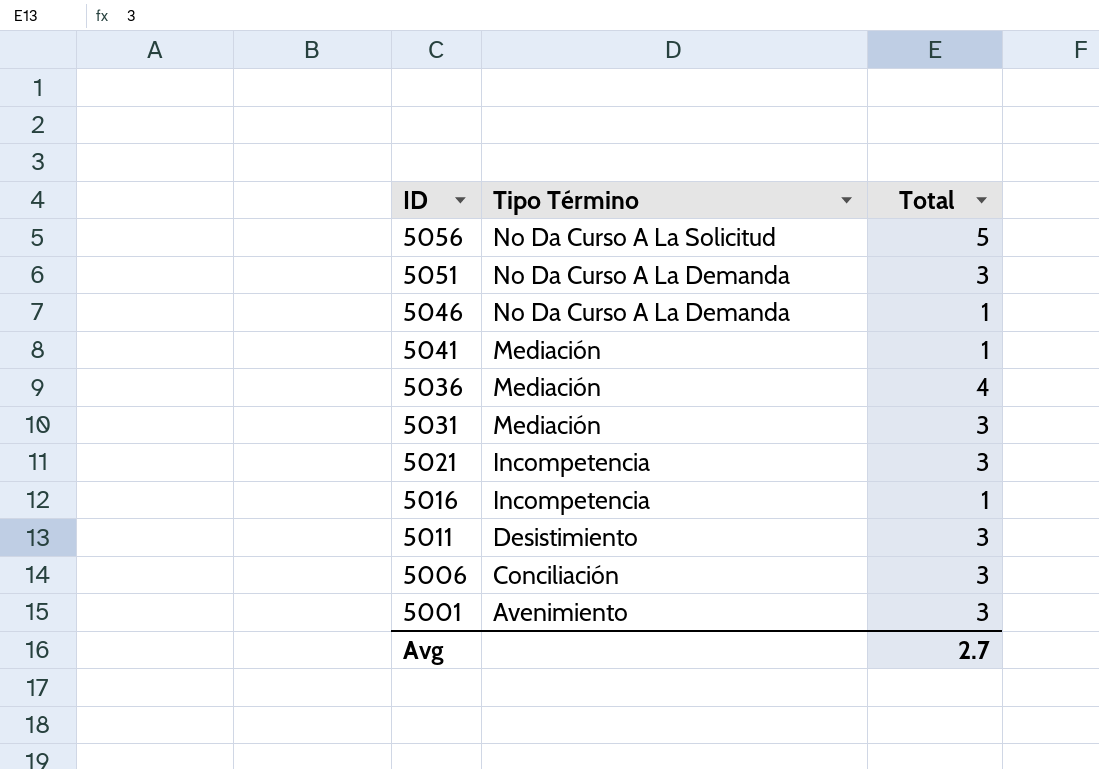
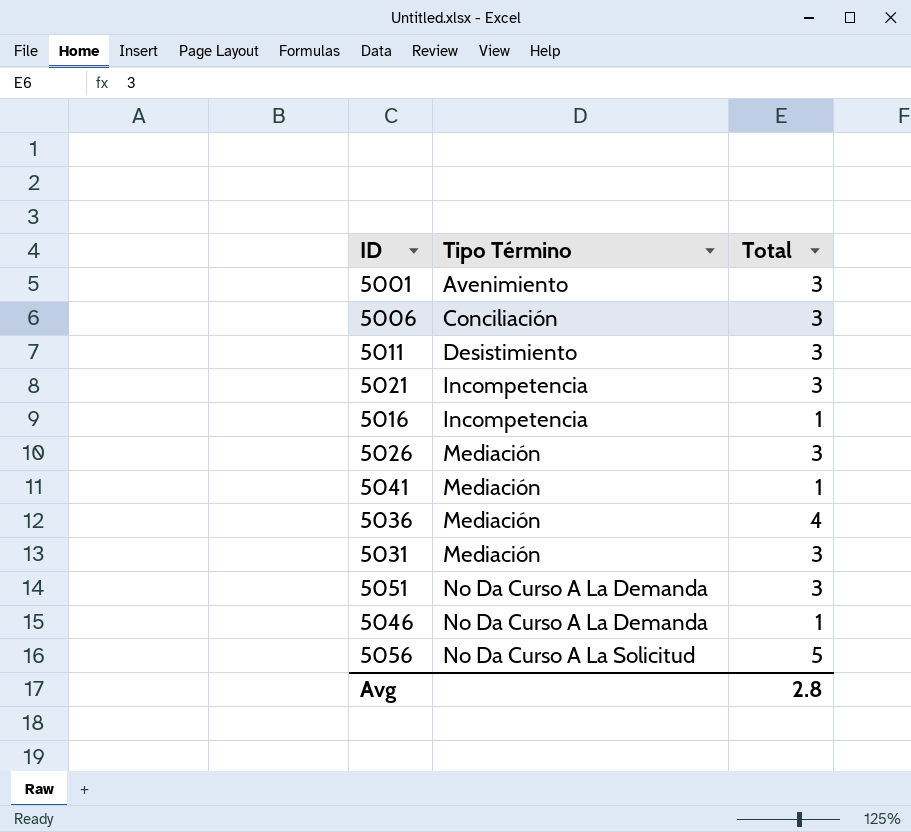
row order: ID descending -> Tipo Término ascending
row 5026: none -> Mediación | 3
Avg | Total: 2.7 -> 2.8

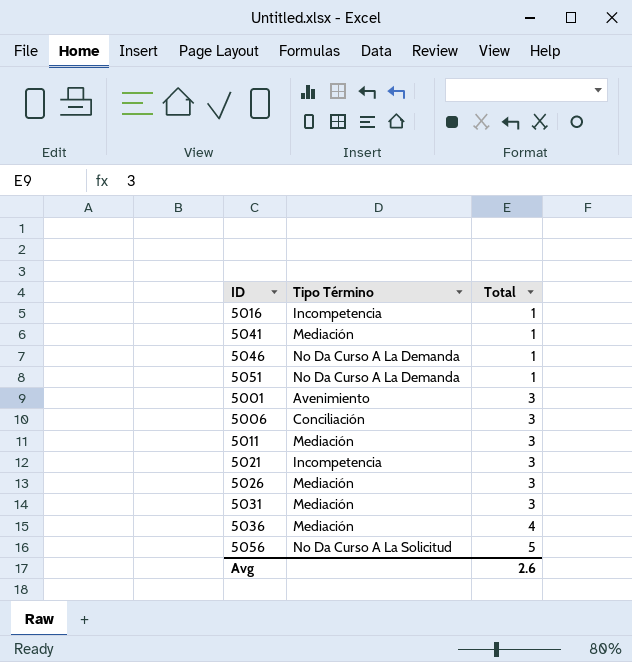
row order: Tipo Término ascending -> Total ascending
5051 | Total: 3 -> 1
5011 | Tipo Término: Desistimiento -> Mediación
Avg | Total: 2.8 -> 2.6

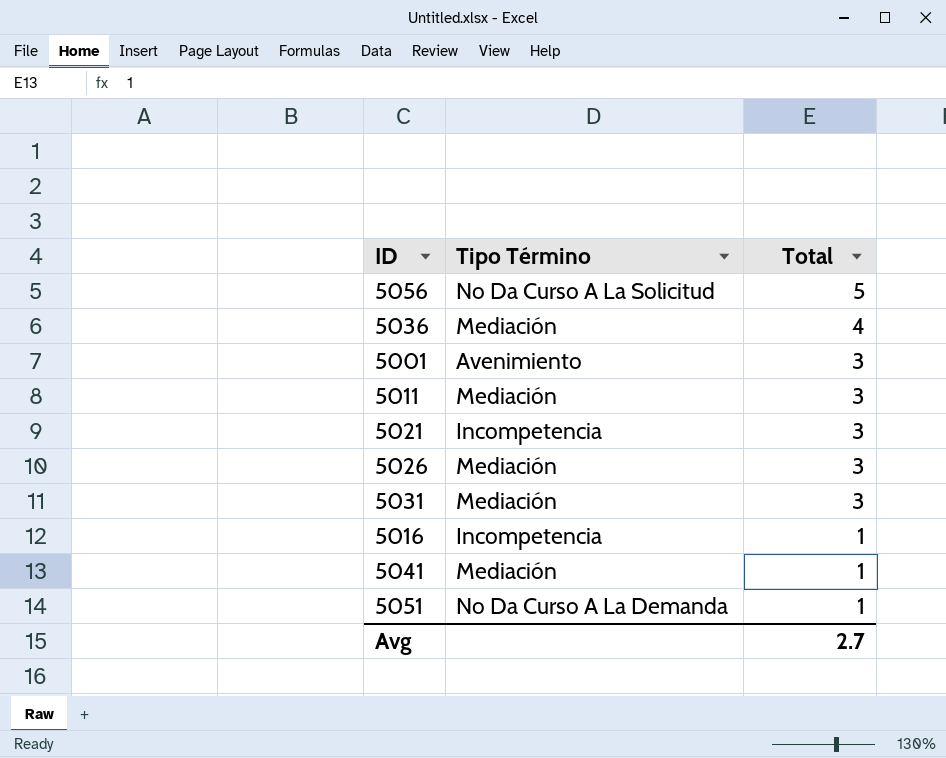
row order: Total ascending -> Total descending
row 5046: No Da Curso A La Demanda | 1 -> none
row 5006: Conciliación | 3 -> none
Avg | Total: 2.6 -> 2.7

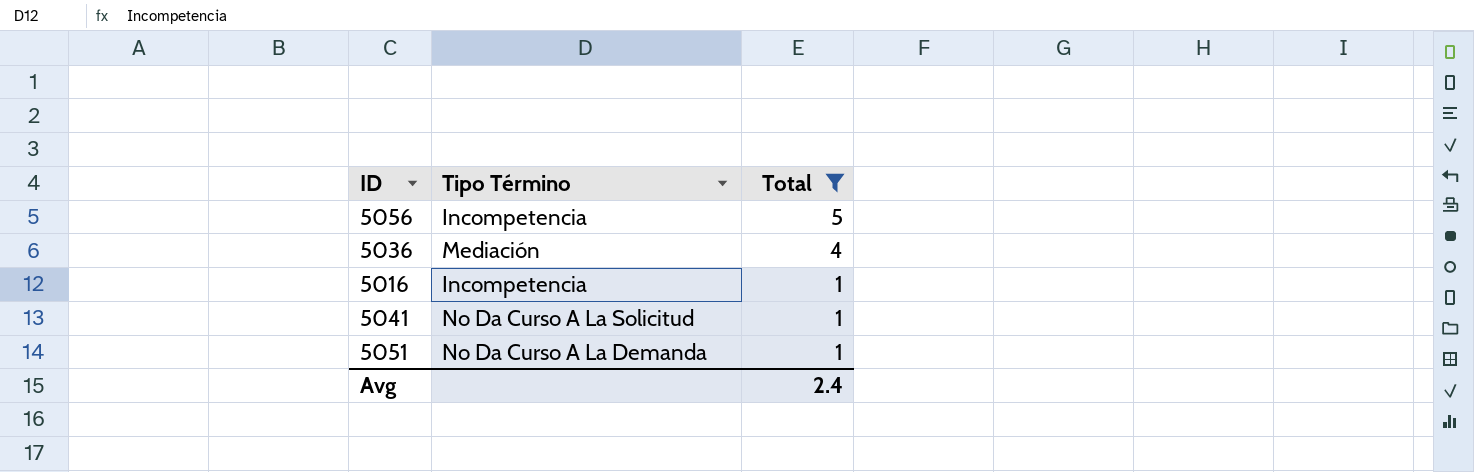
filter: none -> Total != 3
5056 | Tipo Término: No Da Curso A La Solicitud -> Incompetencia
5041 | Tipo Término: Mediación -> No Da Curso A La Solicitud
Avg | Total: 2.7 -> 2.4

